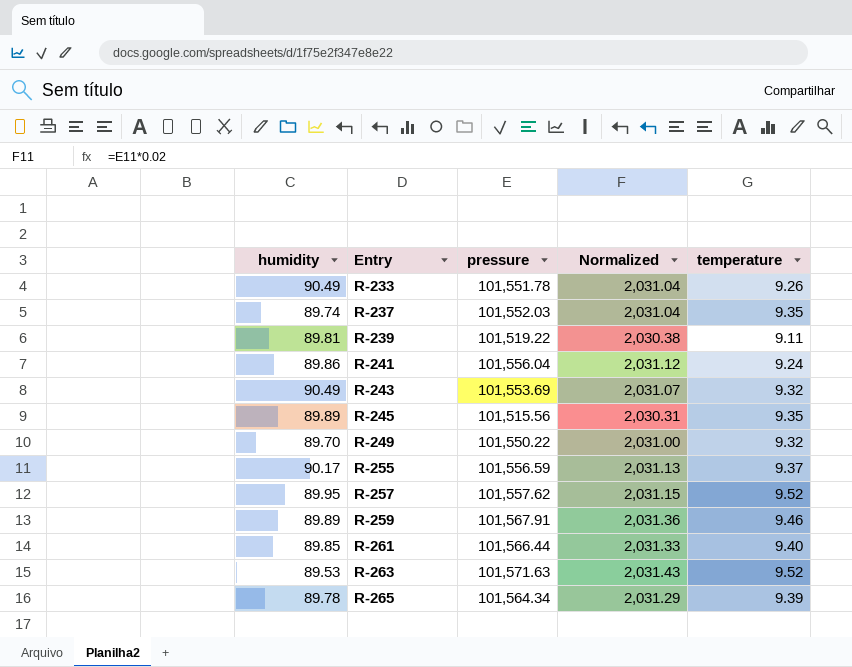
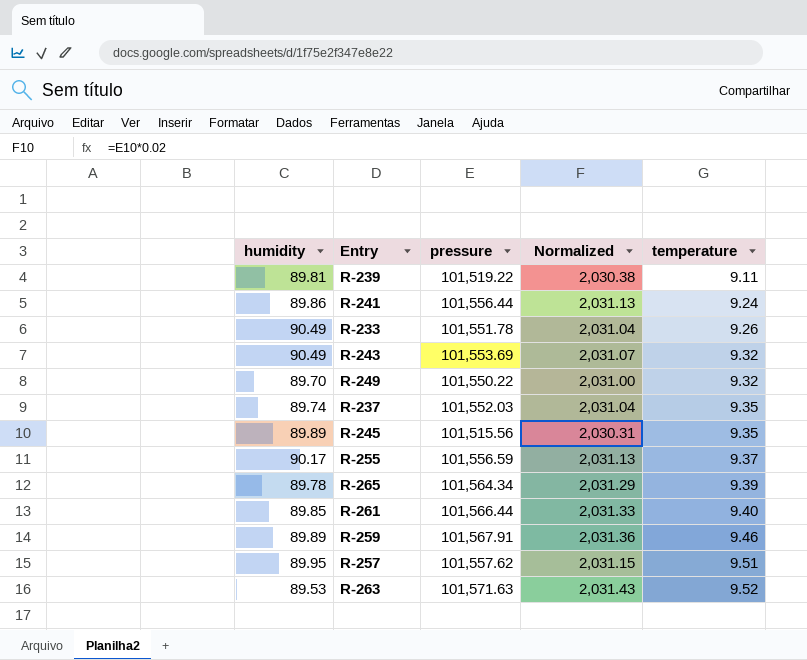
row order: Entry ascending -> temperature ascending
R-241 | pressure: 101,556.04 -> 101,556.44
R-241 | Normalized: 2,031.12 -> 2,031.13
R-257 | temperature: 9.52 -> 9.51

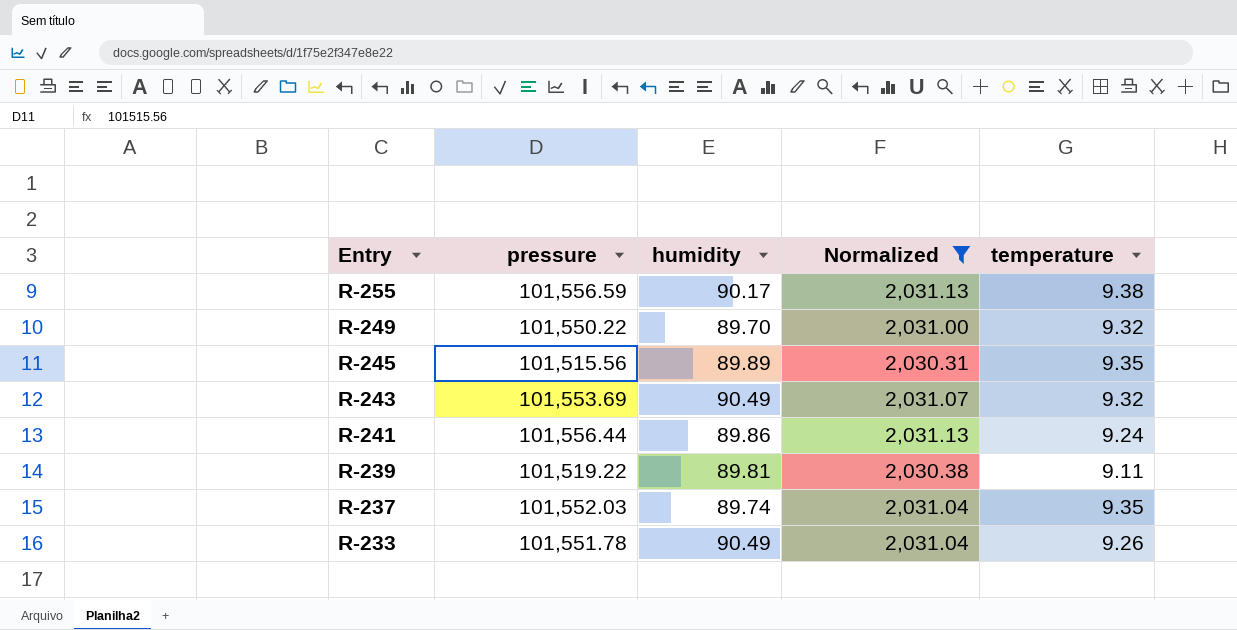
filter: none -> Normalized <= 2,031.13
row order: temperature ascending -> Entry descending
column humidity | position: 1 -> 3
R-255 | temperature: 9.37 -> 9.38

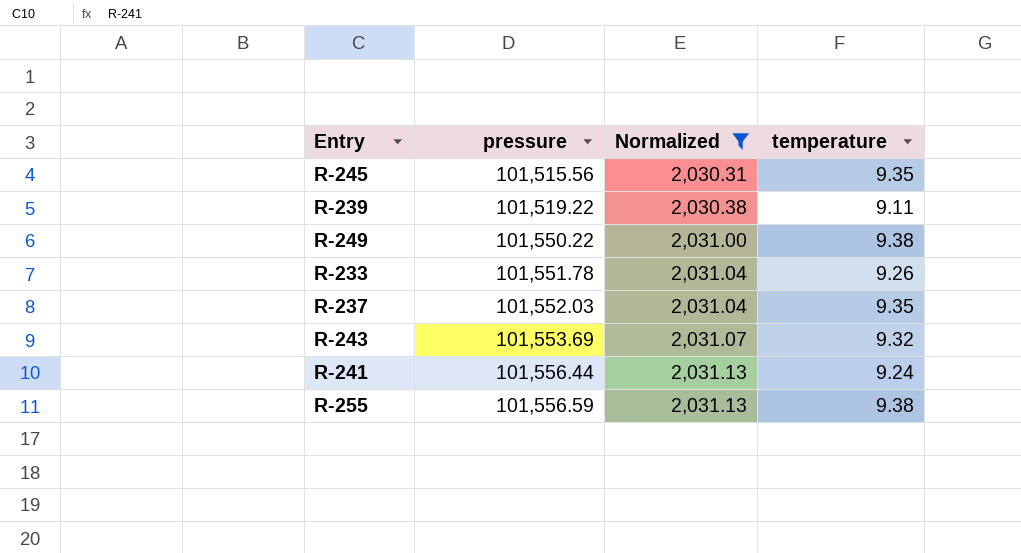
row order: Entry descending -> pressure ascending
column humidity | position: 3 -> none
R-249 | temperature: 9.32 -> 9.38

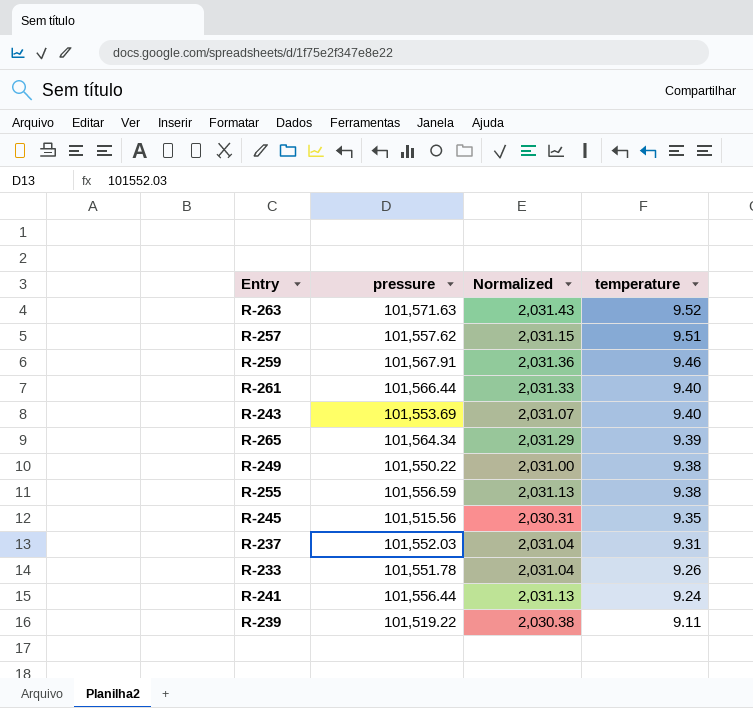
filter: Normalized <= 2,031.13 -> none
row order: pressure ascending -> temperature descending
R-243 | temperature: 9.32 -> 9.40
R-237 | temperature: 9.35 -> 9.31

